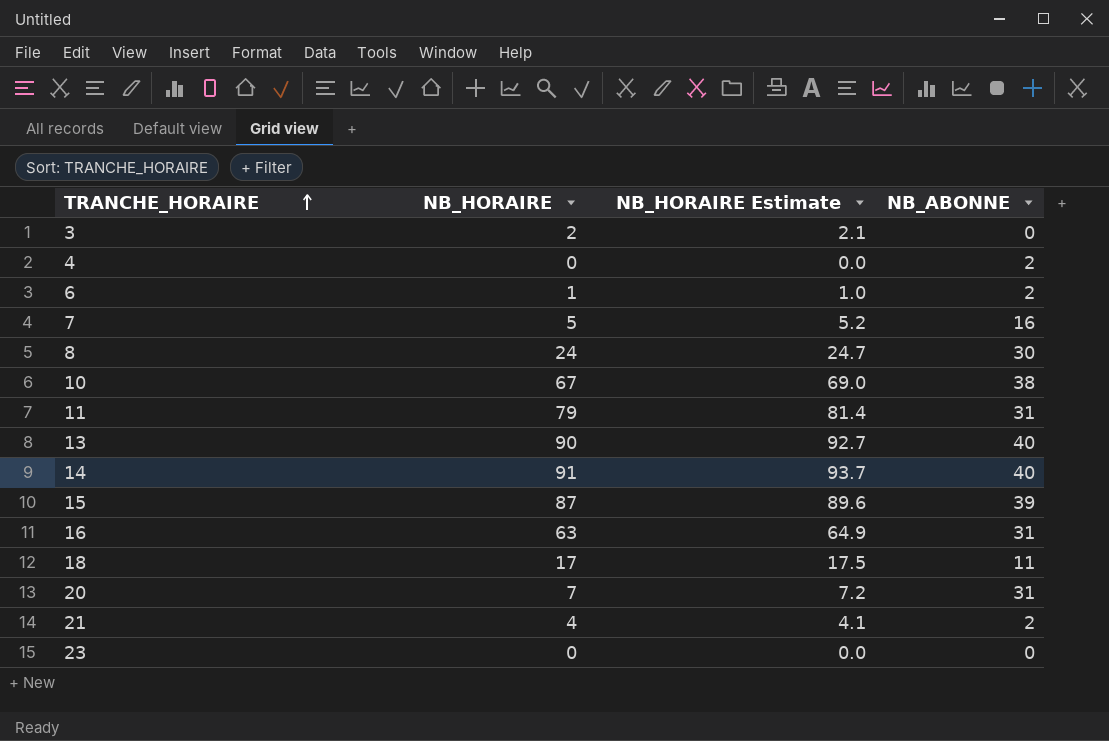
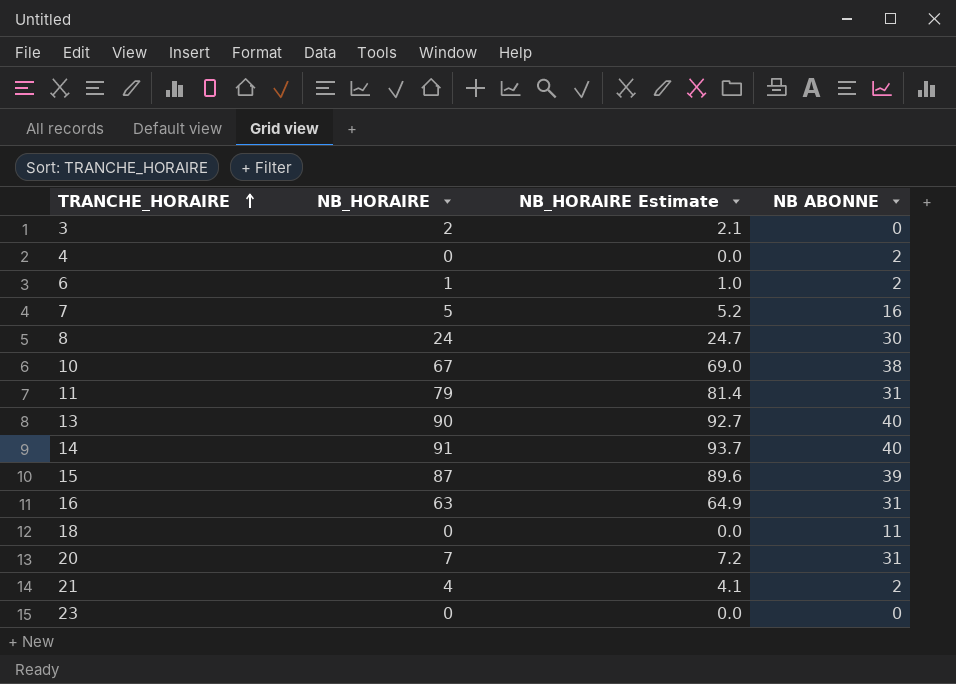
column name: NB_ABONNE -> NB ABONNE
18 | NB_HORAIRE: 17 -> 0
18 | NB_HORAIRE Estimate: 17.5 -> 0.0

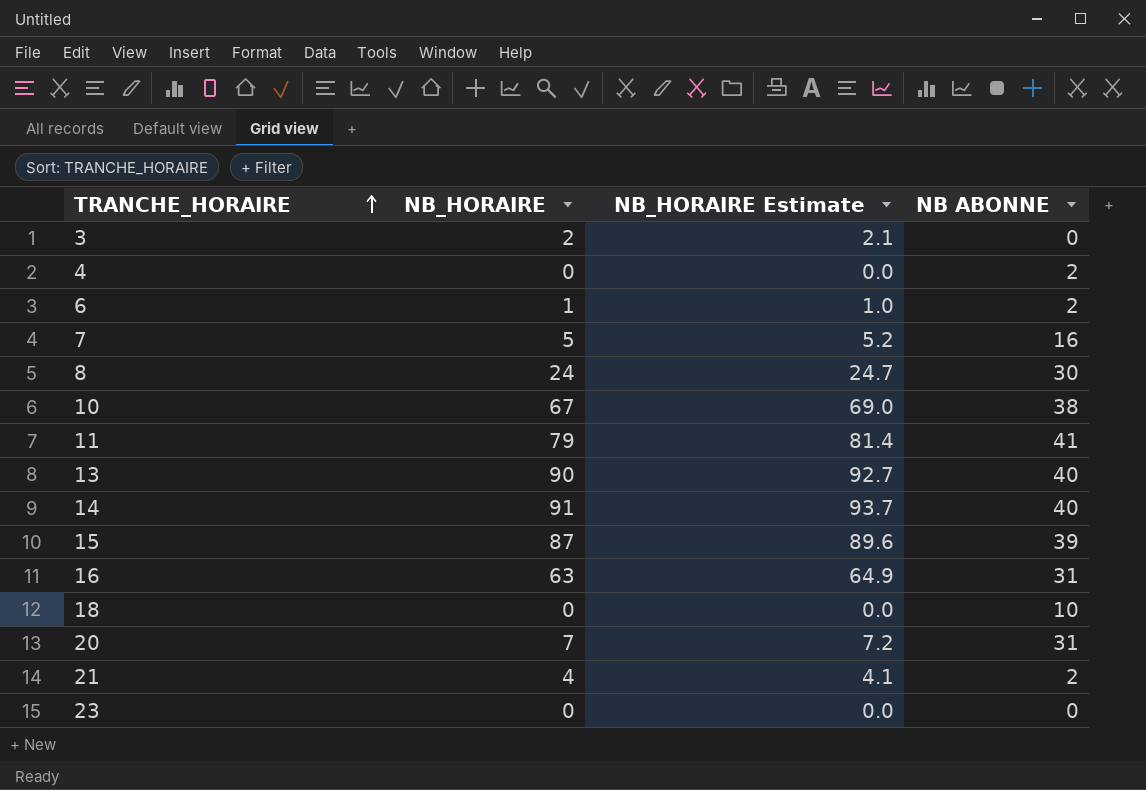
11 | NB ABONNE: 31 -> 41
18 | NB ABONNE: 11 -> 10

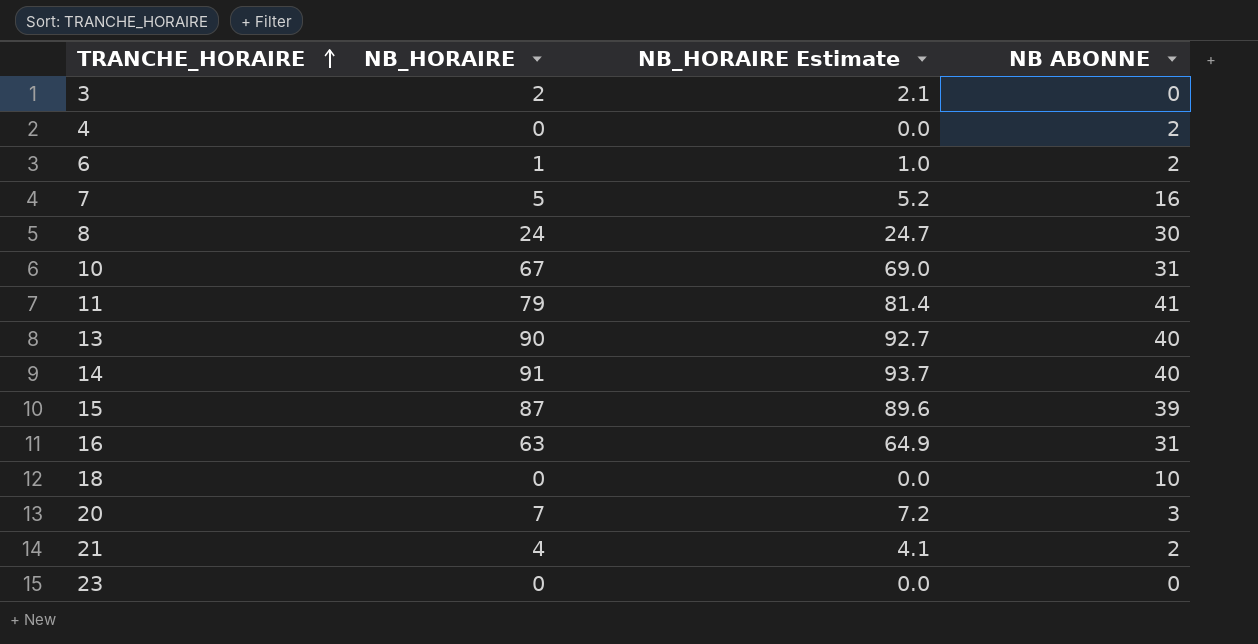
10 | NB ABONNE: 38 -> 31
20 | NB ABONNE: 31 -> 3

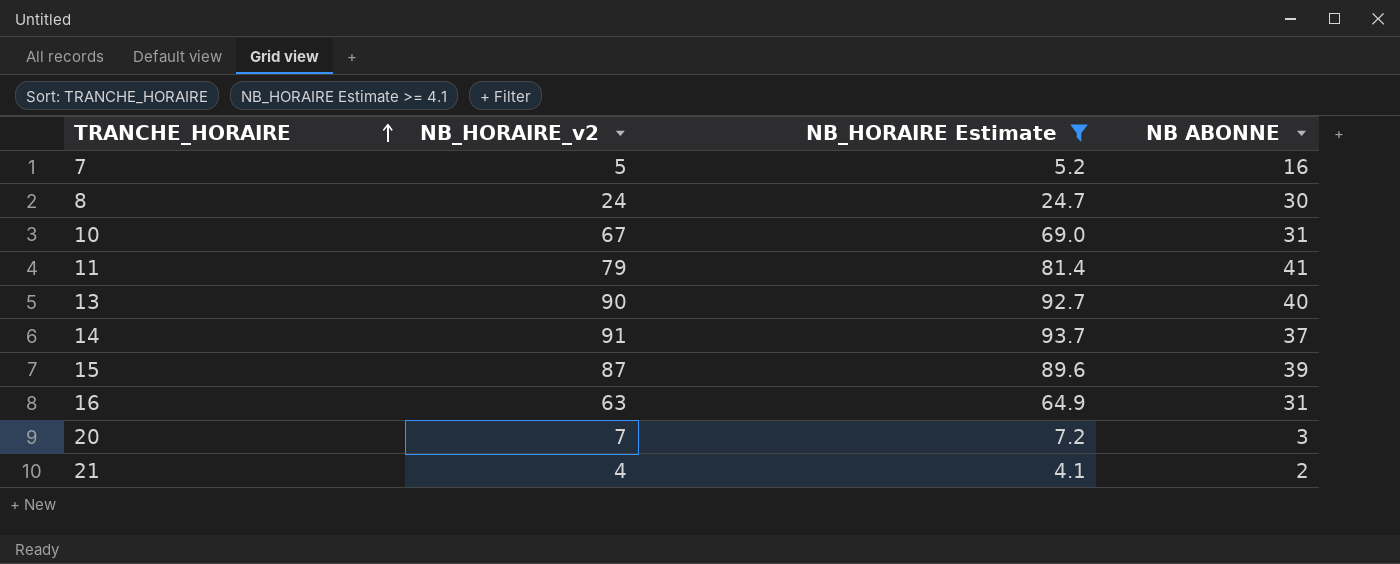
filter: none -> NB_HORAIRE Estimate >= 4.1
column name: NB_HORAIRE -> NB_HORAIRE_v2
14 | NB ABONNE: 40 -> 37

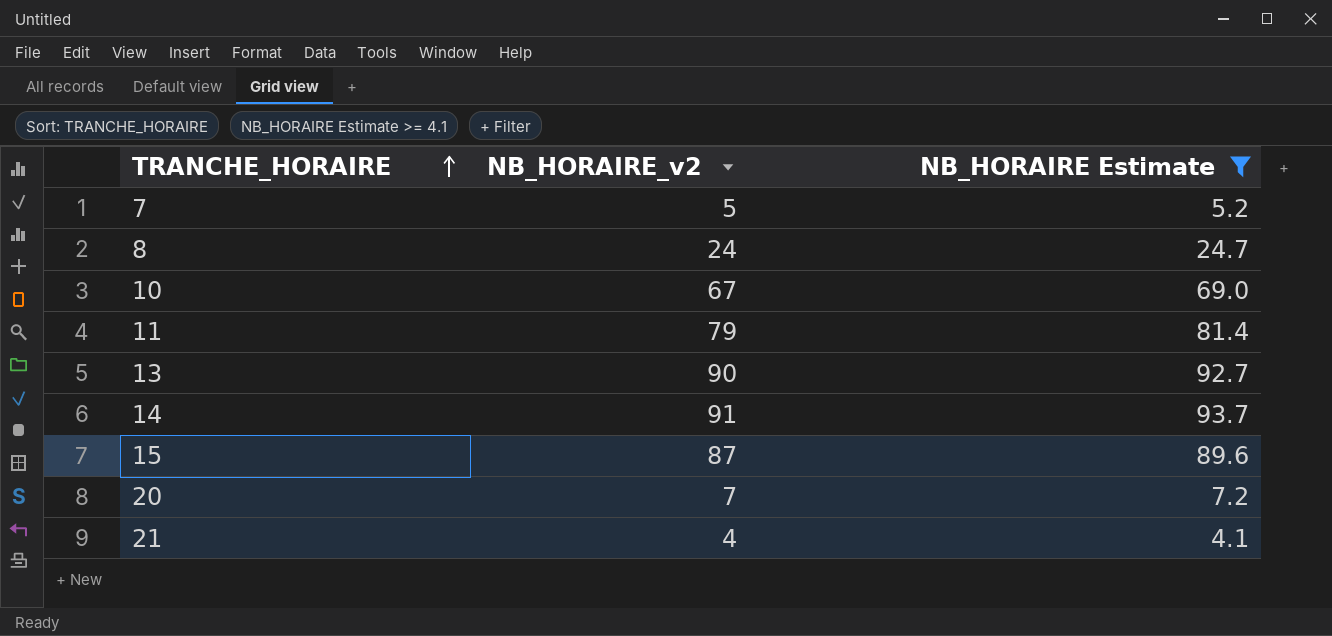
column NB ABONNE | position: 4 -> none
row 16: 63 | 64.9 | 31 -> none

